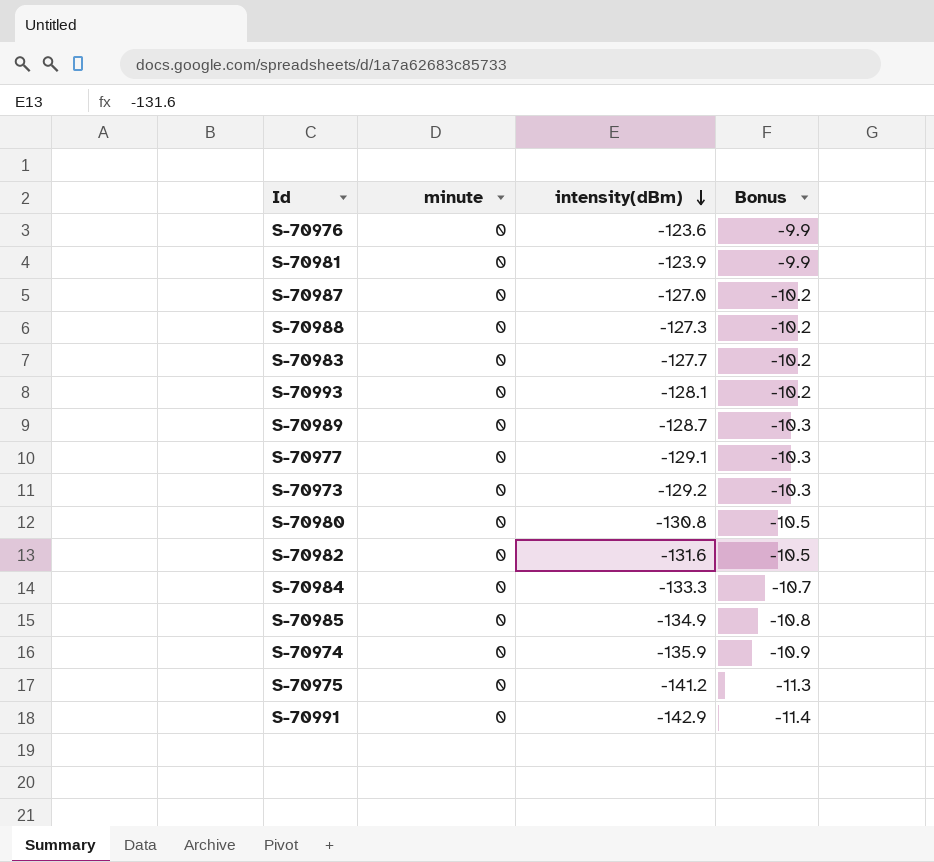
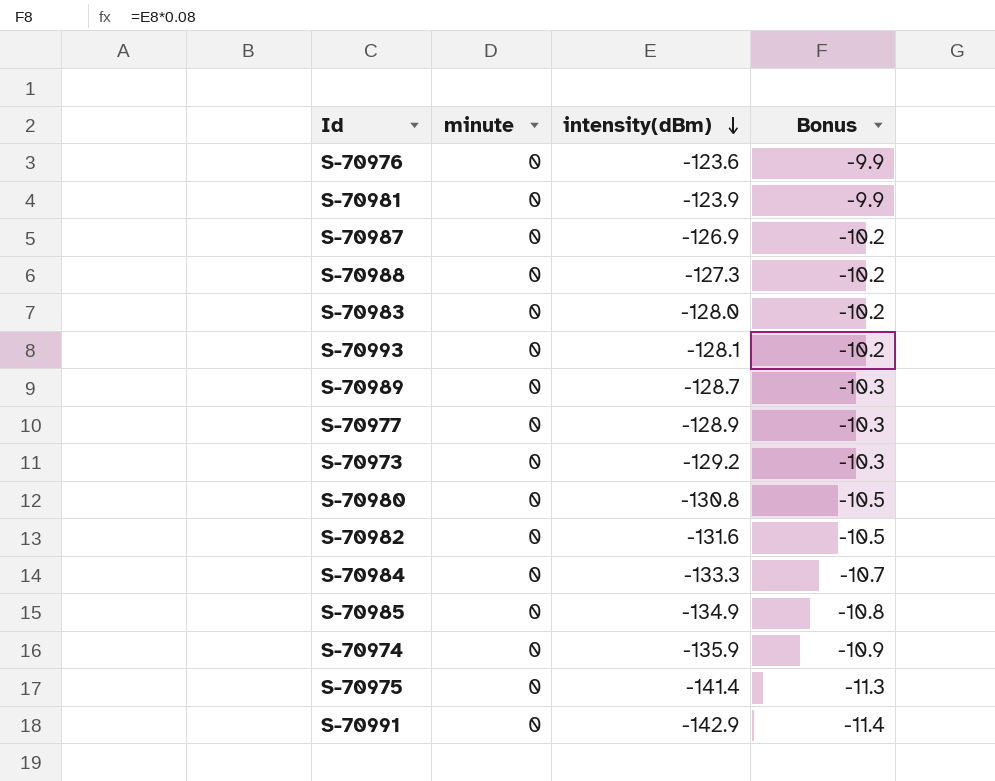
S-70987 | intensity(dBm): -127.0 -> -126.9
S-70983 | intensity(dBm): -127.7 -> -128.0
S-70977 | intensity(dBm): -129.1 -> -128.9
S-70975 | intensity(dBm): -141.2 -> -141.4

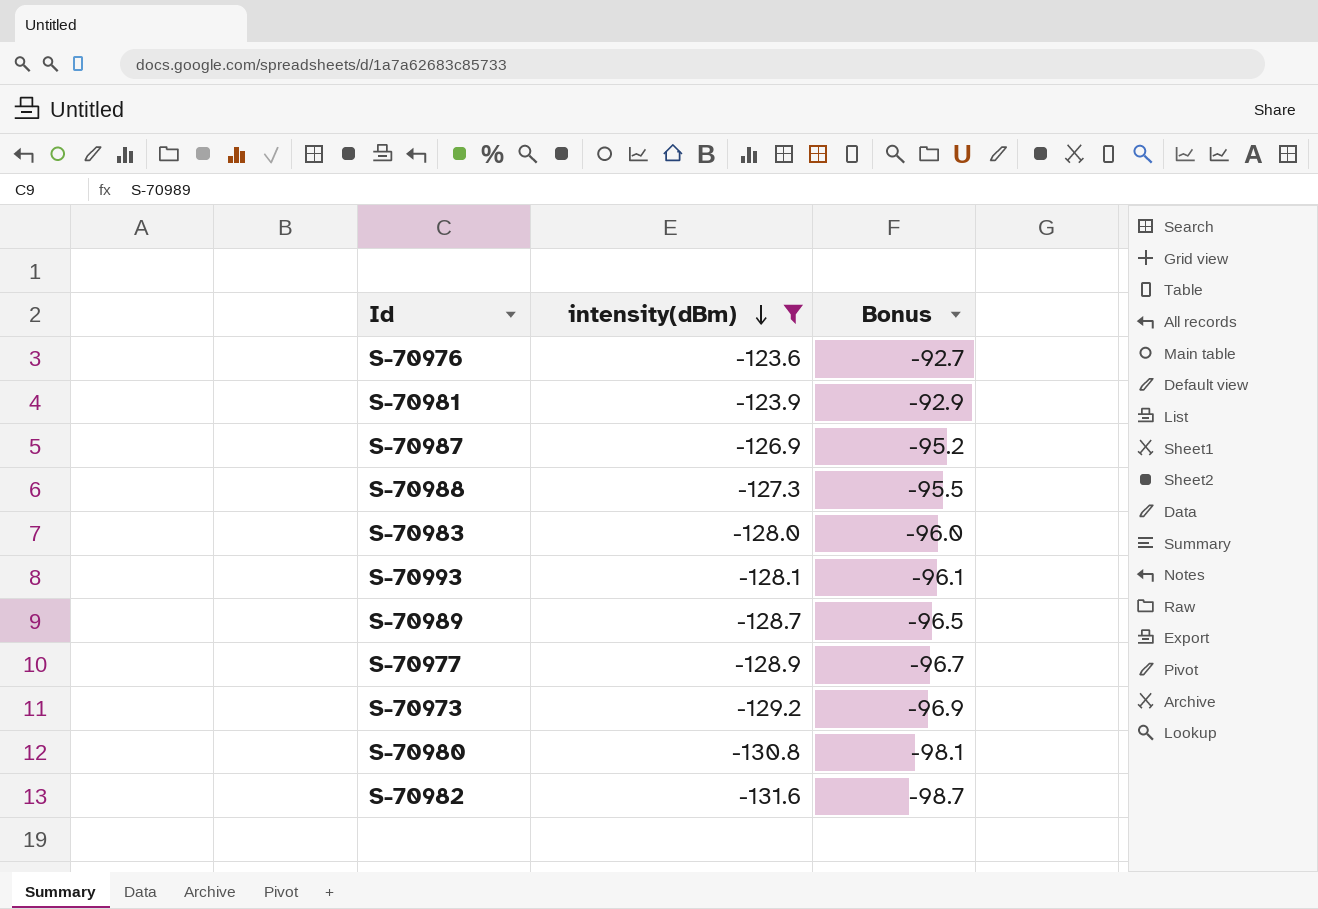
filter: none -> intensity(dBm) >= -131.6
column minute | position: 2 -> none
column Bonus | formula: [intensity(dBm)] * 0.08 -> [intensity(dBm)] * 0.75

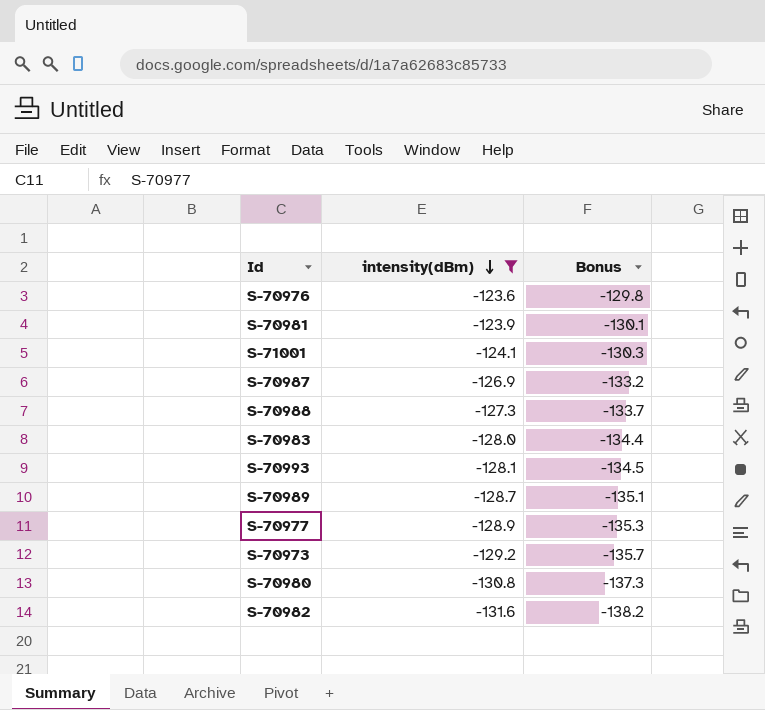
column Bonus | formula: [intensity(dBm)] * 0.75 -> [intensity(dBm)] * 1.05
row S-71001: none -> -124.1 | -130.3

